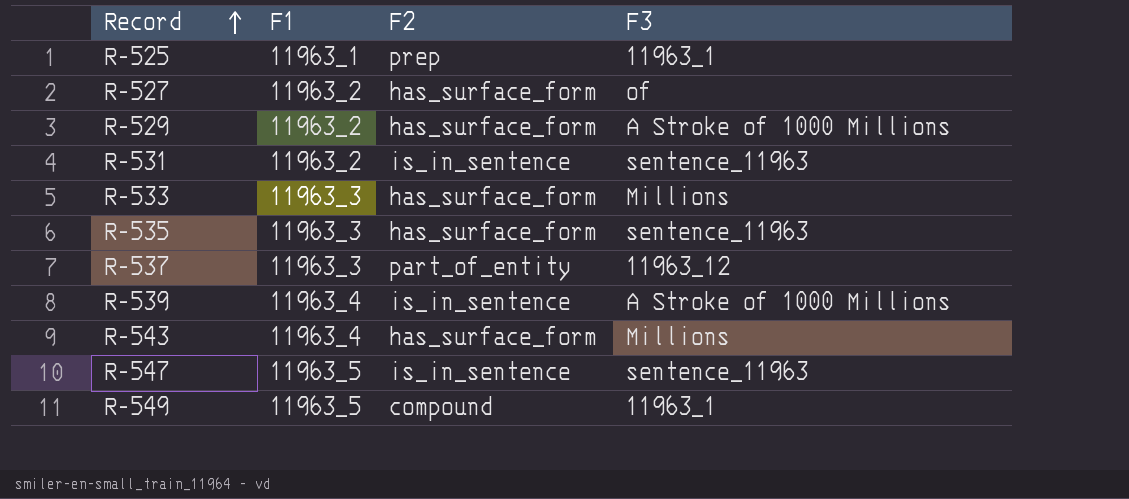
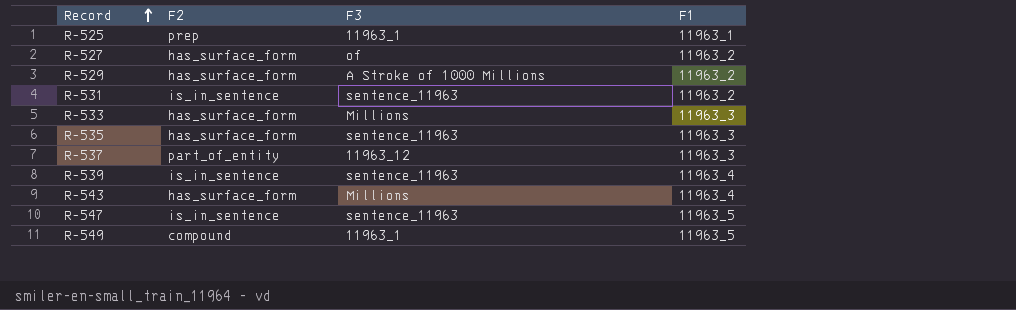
column F1 | position: 2 -> 4
R-539 | F3: A Stroke of 1000 Millions -> sentence_11963

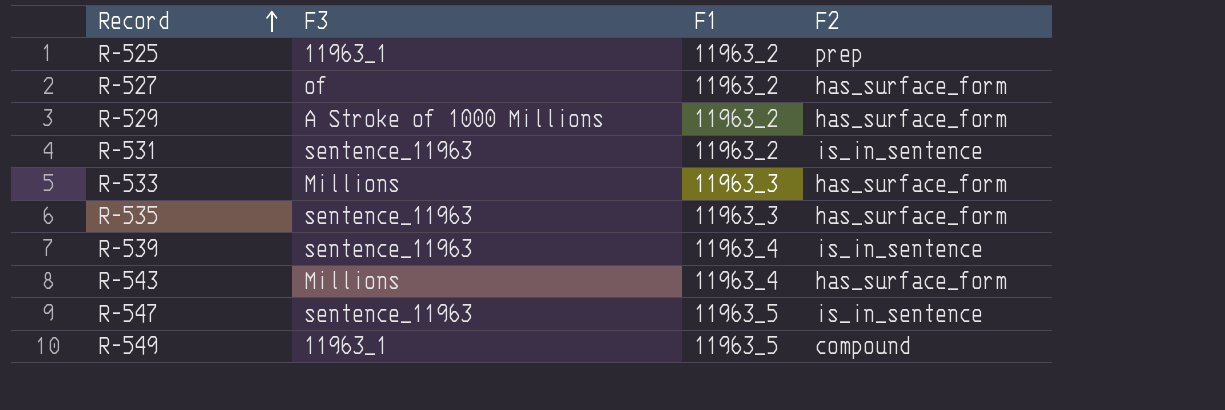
column F2 | position: 2 -> 4
row R-537: part_of_entity | 11963_12 | 11963_3 -> none
R-525 | F1: 11963_1 -> 11963_2

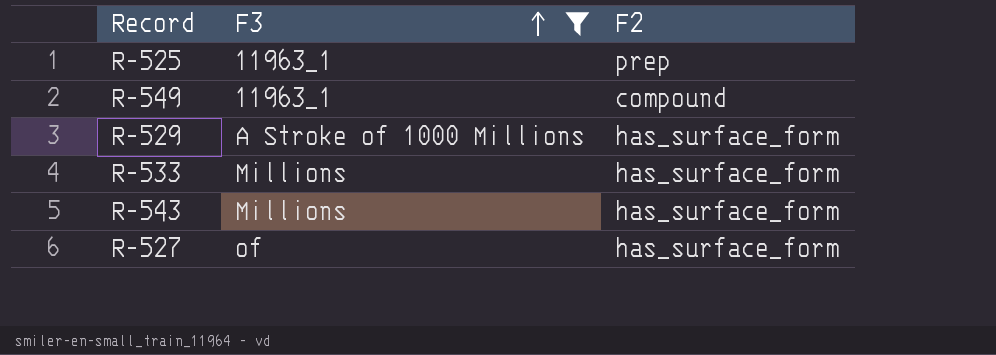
filter: none -> F3 != sentence_11963
row order: Record ascending -> F3 ascending
column F1 | position: 3 -> none

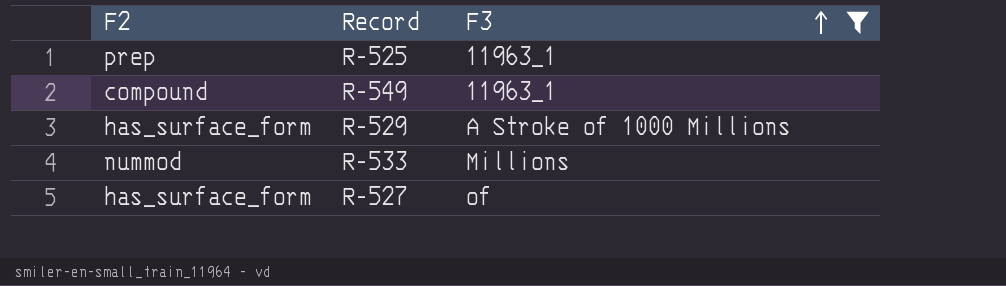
column F2 | position: 3 -> 1
row R-543: Millions | has_surface_form -> none
R-533 | F2: has_surface_form -> nummod

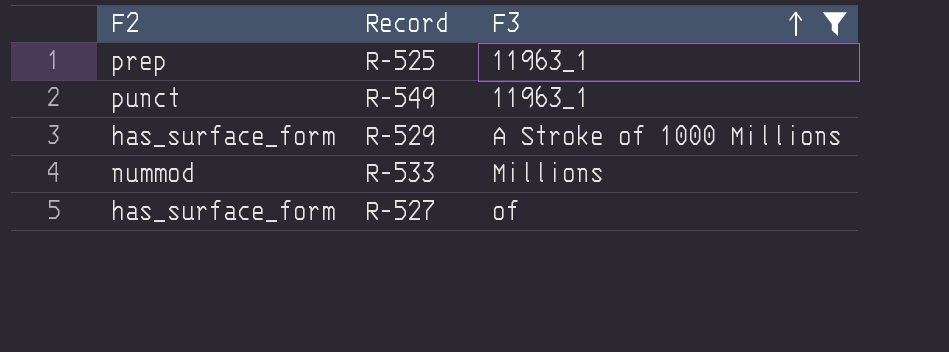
R-549 | F2: compound -> punct

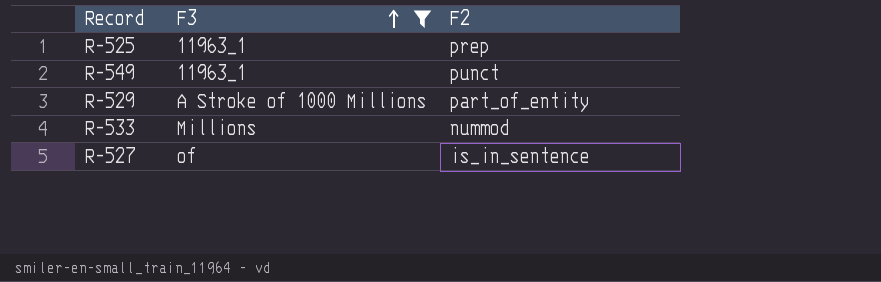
column F2 | position: 1 -> 3
R-529 | F2: has_surface_form -> part_of_entity
R-527 | F2: has_surface_form -> is_in_sentence

